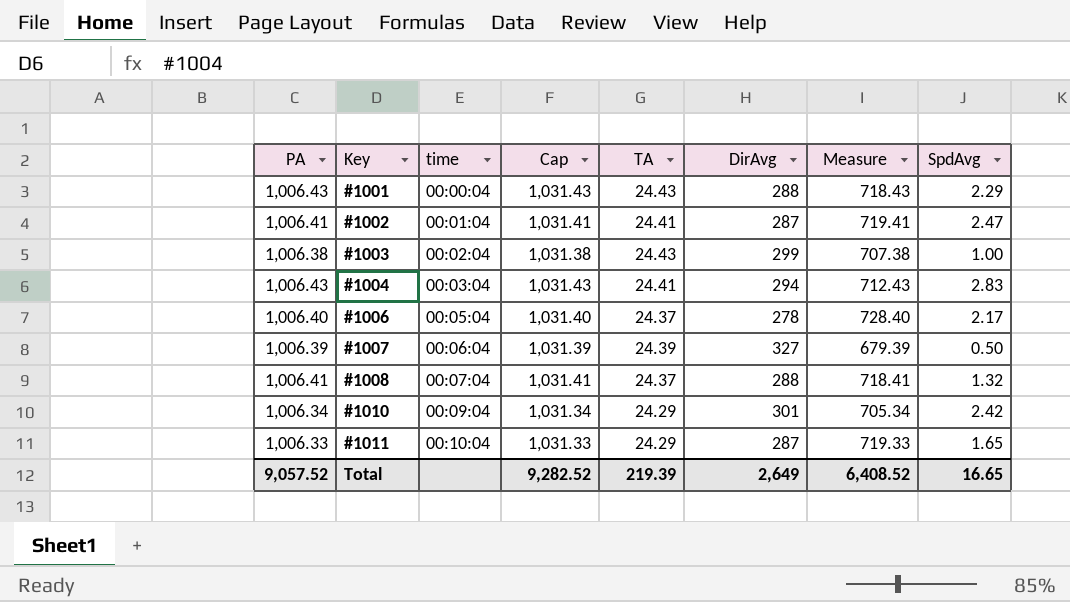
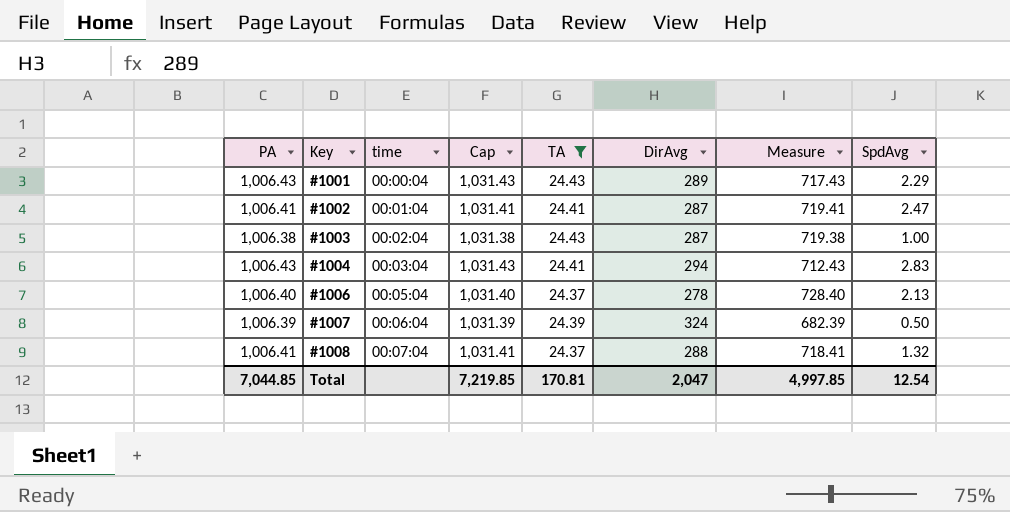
filter: none -> TA != 24.29
#1001 | DirAvg: 288 -> 289
#1001 | Measure: 718.43 -> 717.43
#1003 | DirAvg: 299 -> 287
#1003 | Measure: 707.38 -> 719.38
#1006 | SpdAvg: 2.17 -> 2.13
#1007 | DirAvg: 327 -> 324
#1007 | Measure: 679.39 -> 682.39
Total | PA: 9,057.52 -> 7,044.85
Total | Cap: 9,282.52 -> 7,219.85
Total | TA: 219.39 -> 170.81
Total | DirAvg: 2,649 -> 2,047
Total | Measure: 6,408.52 -> 4,997.85
Total | SpdAvg: 16.65 -> 12.54

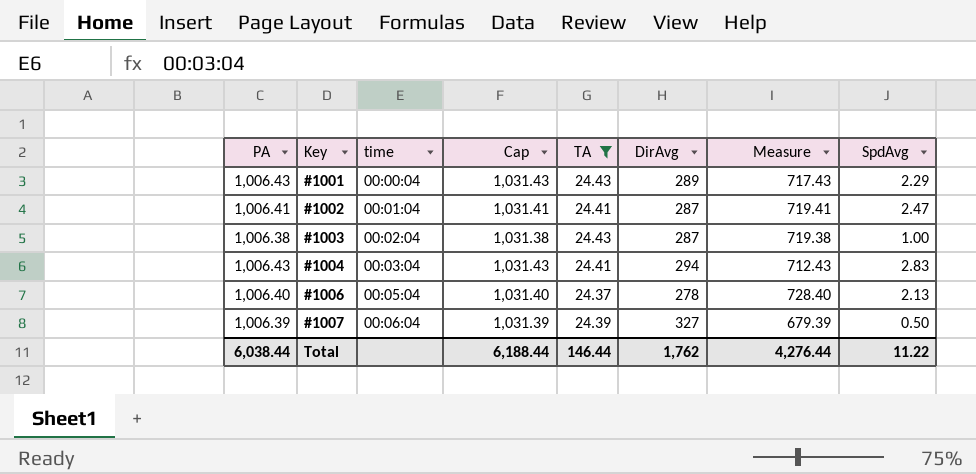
row #1008: 1,006.41 | 00:07:04 | 1,031.41 | 24.37 | 288 | 718.41 | 1.32 -> none
#1007 | DirAvg: 324 -> 327
#1007 | Measure: 682.39 -> 679.39
Total | PA: 7,044.85 -> 6,038.44
Total | Cap: 7,219.85 -> 6,188.44
Total | TA: 170.81 -> 146.44
Total | DirAvg: 2,047 -> 1,762
Total | Measure: 4,997.85 -> 4,276.44
Total | SpdAvg: 12.54 -> 11.22

